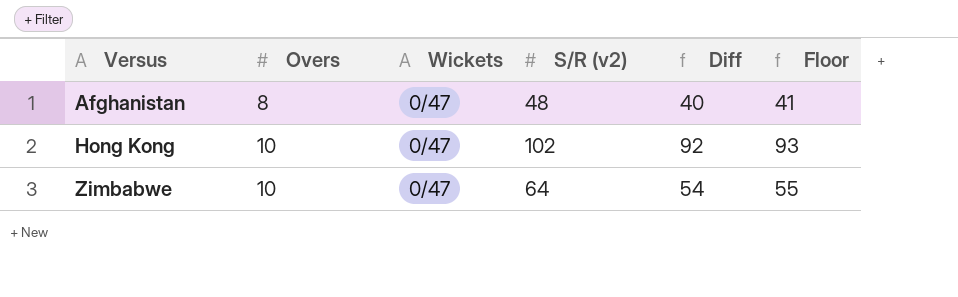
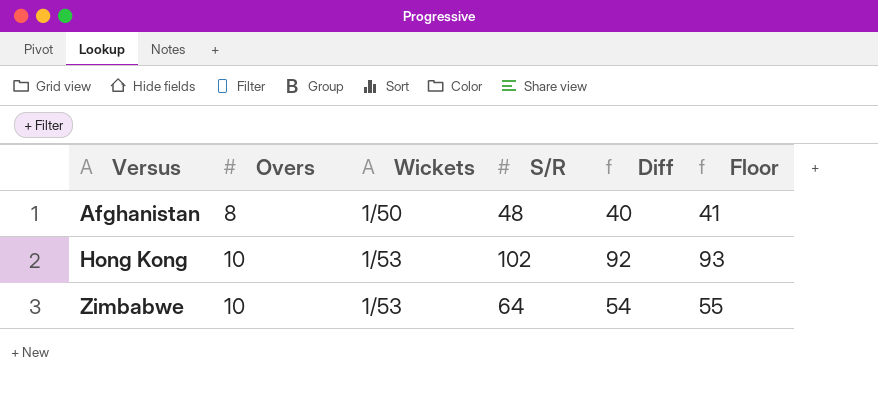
column name: S/R (v2) -> S/R
Afghanistan | Wickets: 0/47 -> 1/50
Hong Kong | Wickets: 0/47 -> 1/53
Zimbabwe | Wickets: 0/47 -> 1/53

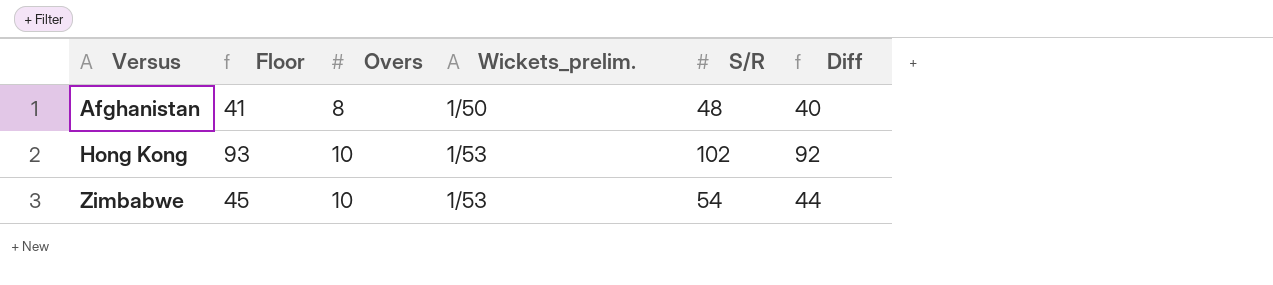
column Floor | position: 6 -> 2
column name: Wickets -> Wickets_prelim.
Zimbabwe | Floor: 55 -> 45
Zimbabwe | S/R: 64 -> 54
Zimbabwe | Diff: 54 -> 44

